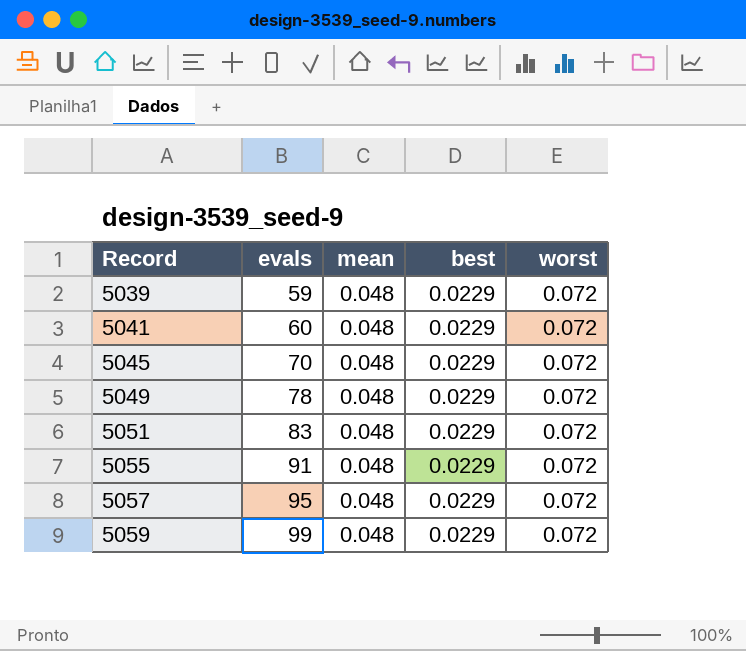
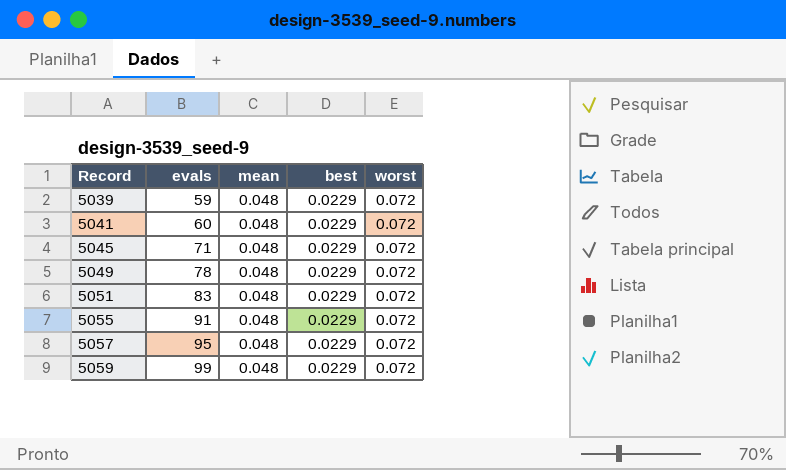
5045 | evals: 70 -> 71

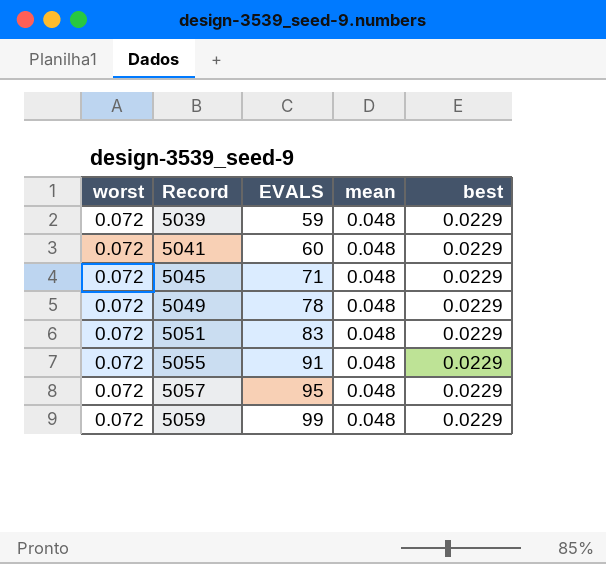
column worst | position: 5 -> 1
column name: evals -> EVALS

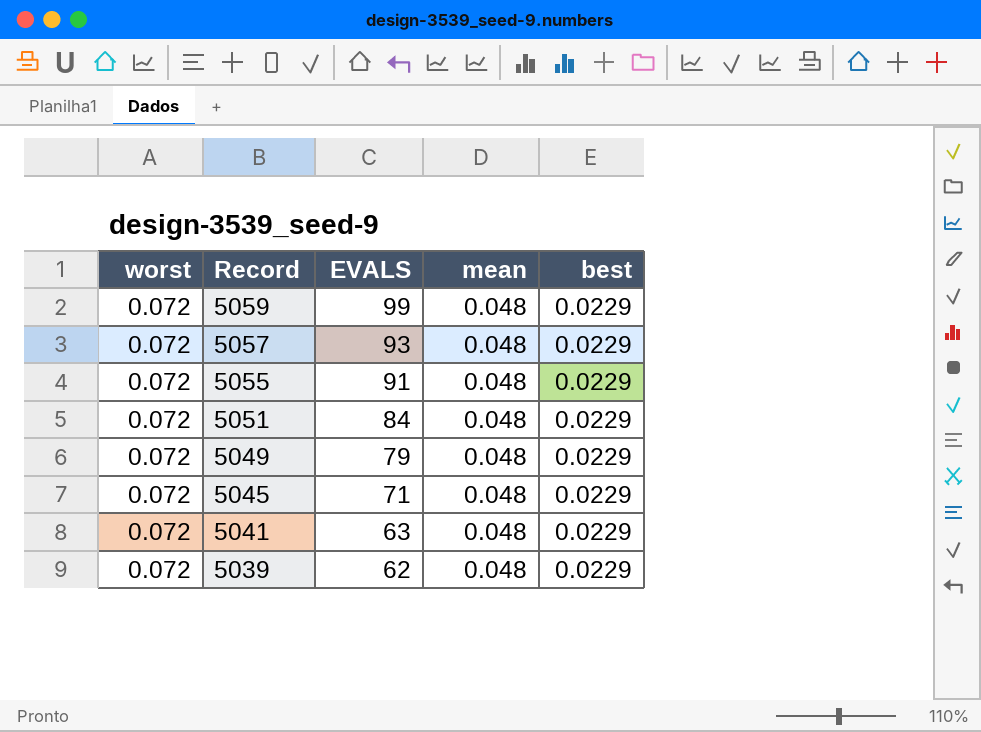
row order: Record ascending -> Record descending
5057 | EVALS: 95 -> 93
5051 | EVALS: 83 -> 84
5049 | EVALS: 78 -> 79
5041 | EVALS: 60 -> 63
5039 | EVALS: 59 -> 62

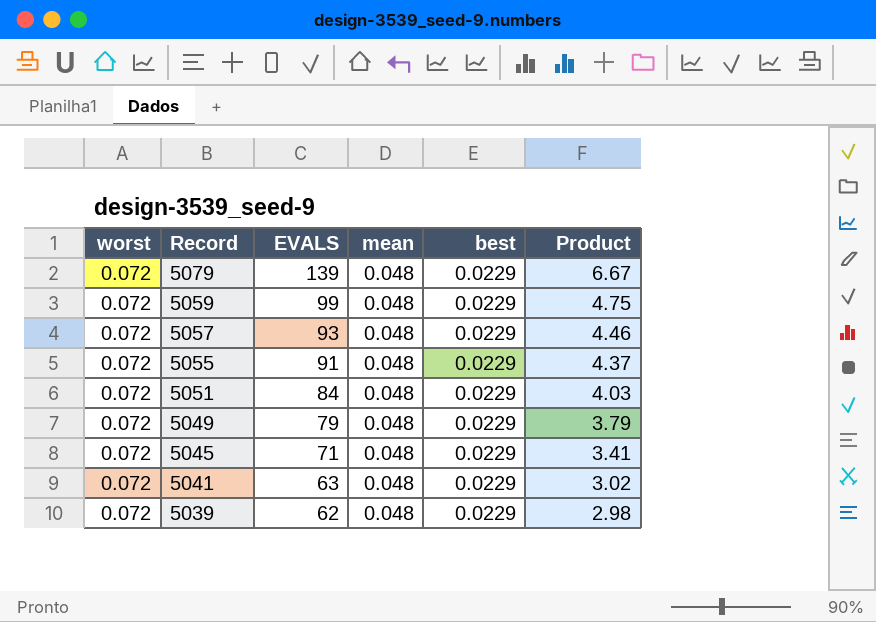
column Product | formula: none -> [EVALS] * [mean]
row 5079: none -> 0.072 | 139 | 0.048 | 0.0229 | 6.67

